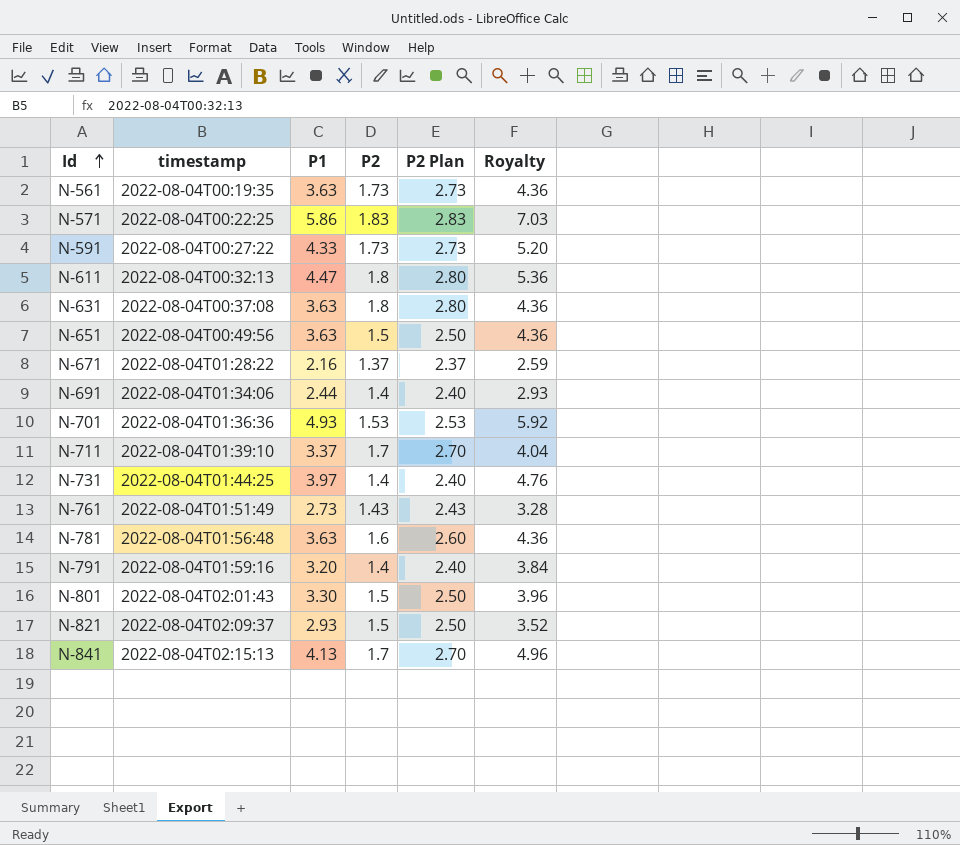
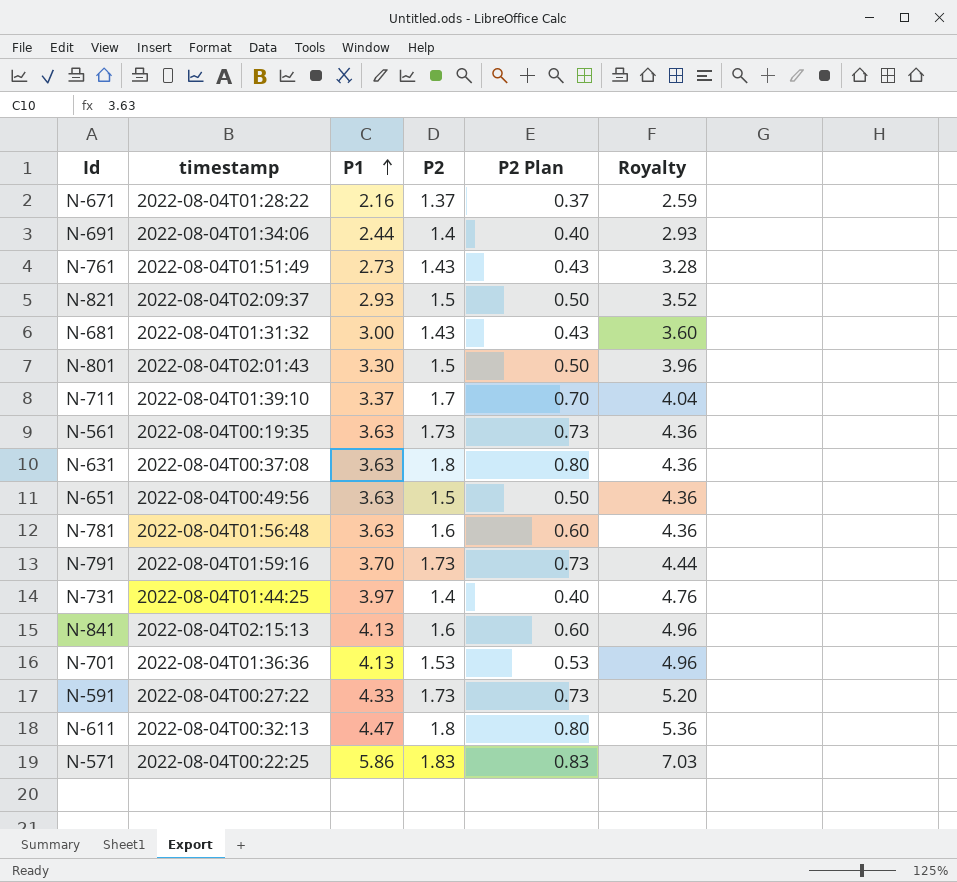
row order: Id ascending -> P1 ascending
column P2 Plan | formula: [P2] + 1 -> [P2] - 1
row N-681: none -> 2022-08-04T01:31:32 | 3.00 | 1.43 | 0.43 | 3.60
N-791 | P1: 3.20 -> 3.70
N-791 | P2: 1.4 -> 1.73
N-791 | Royalty: 3.84 -> 4.44
N-841 | P2: 1.7 -> 1.6
N-701 | P1: 4.93 -> 4.13
N-701 | Royalty: 5.92 -> 4.96

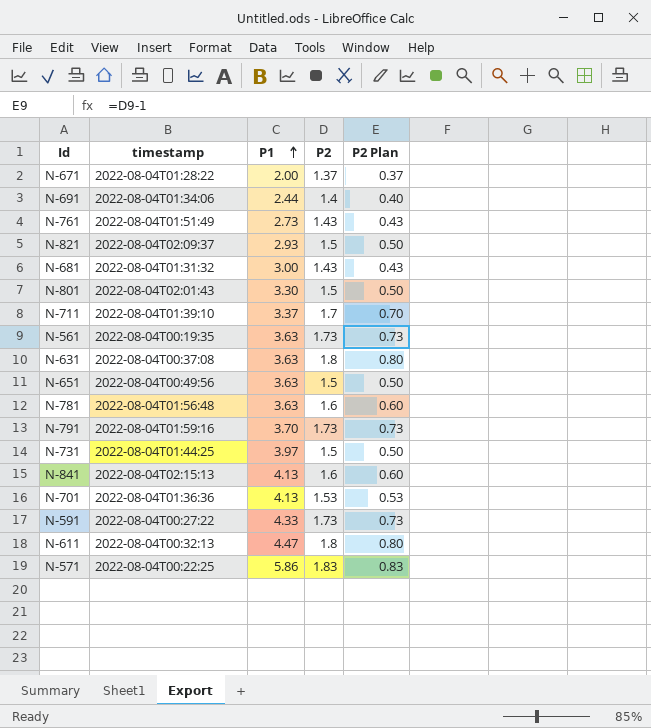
column Royalty | formula: [P1] * 1.2 -> none
N-671 | P1: 2.16 -> 2.00
N-731 | P2: 1.4 -> 1.5
N-731 | P2 Plan: 0.40 -> 0.50

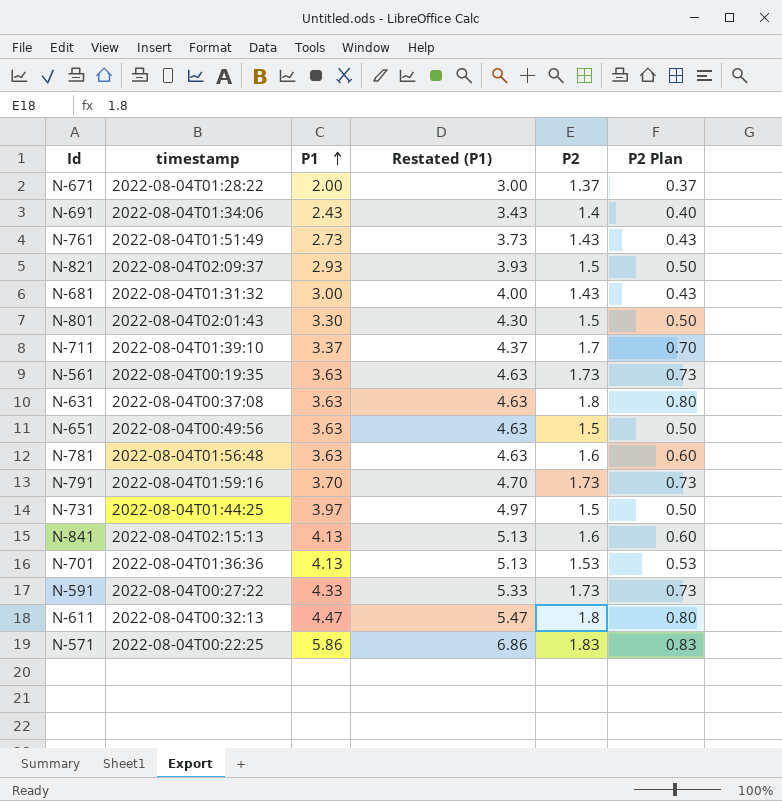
column Restated (P1) | formula: none -> [P1] + 1
N-691 | P1: 2.44 -> 2.43

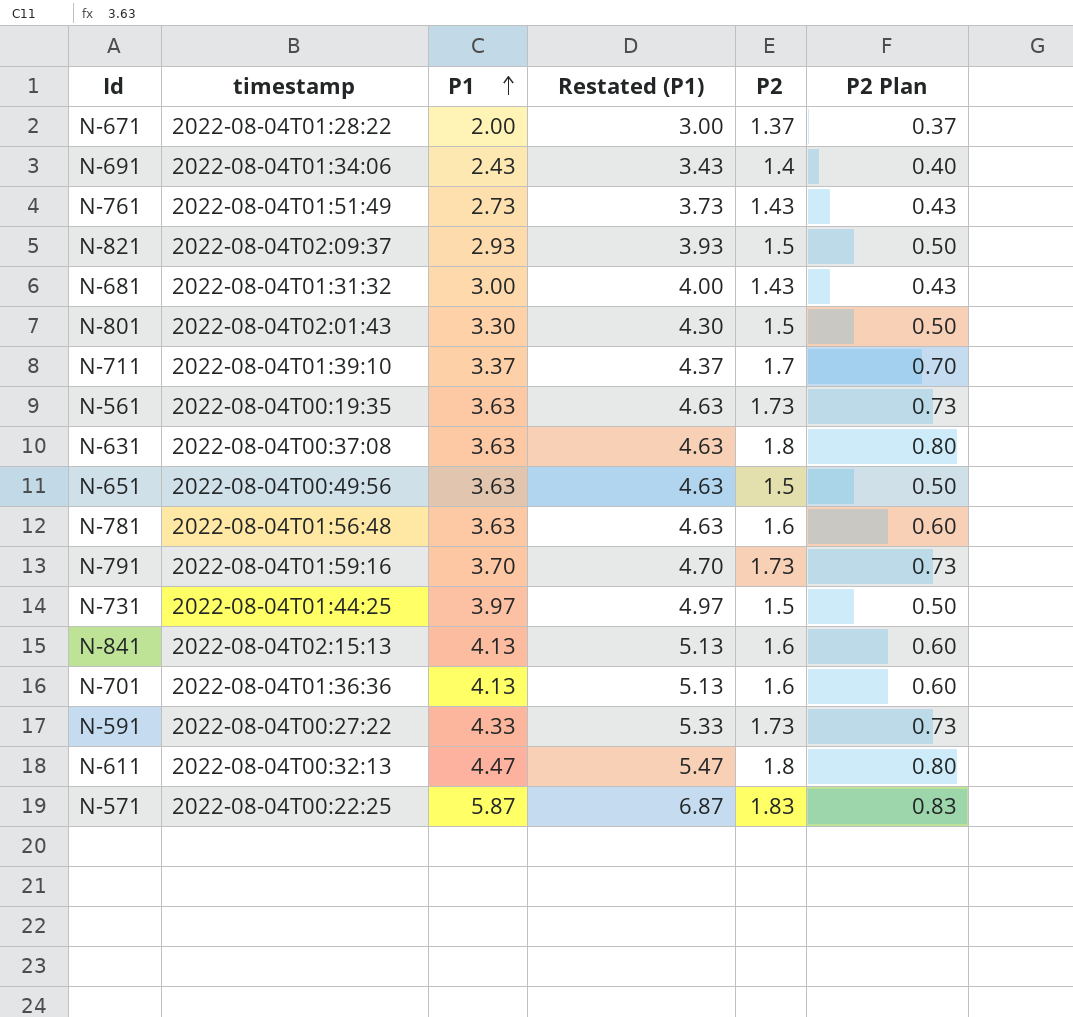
N-701 | P2: 1.53 -> 1.6
N-701 | P2 Plan: 0.53 -> 0.60
N-571 | P1: 5.86 -> 5.87
N-571 | Restated (P1): 6.86 -> 6.87

